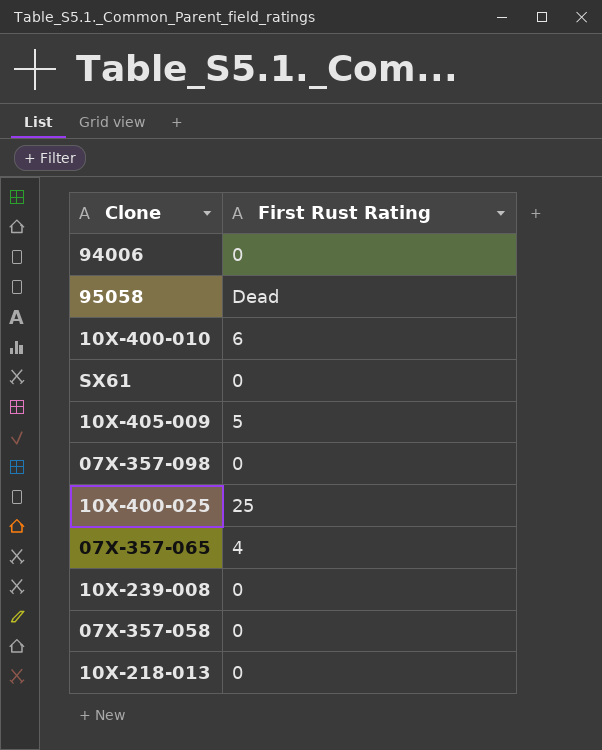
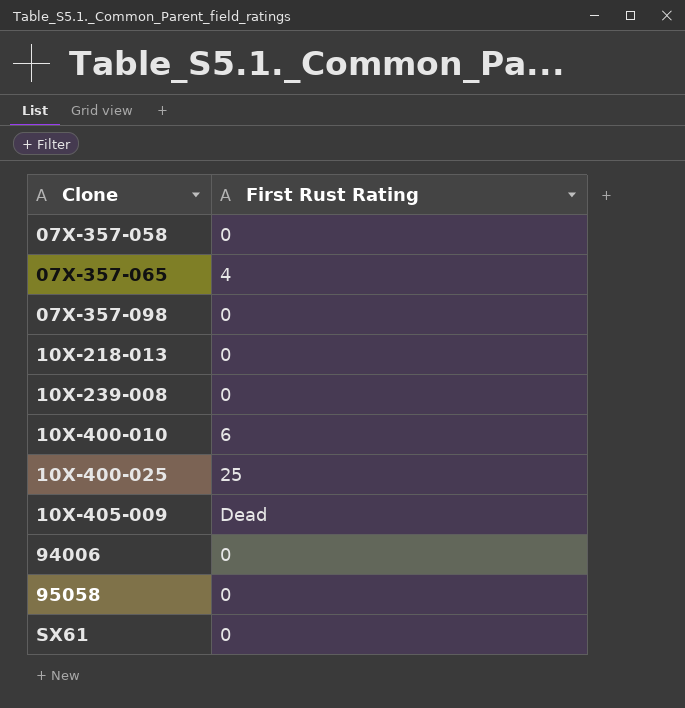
row order: none -> Clone ascending
10X-405-009 | First Rust Rating: 5 -> Dead
95058 | First Rust Rating: Dead -> 0

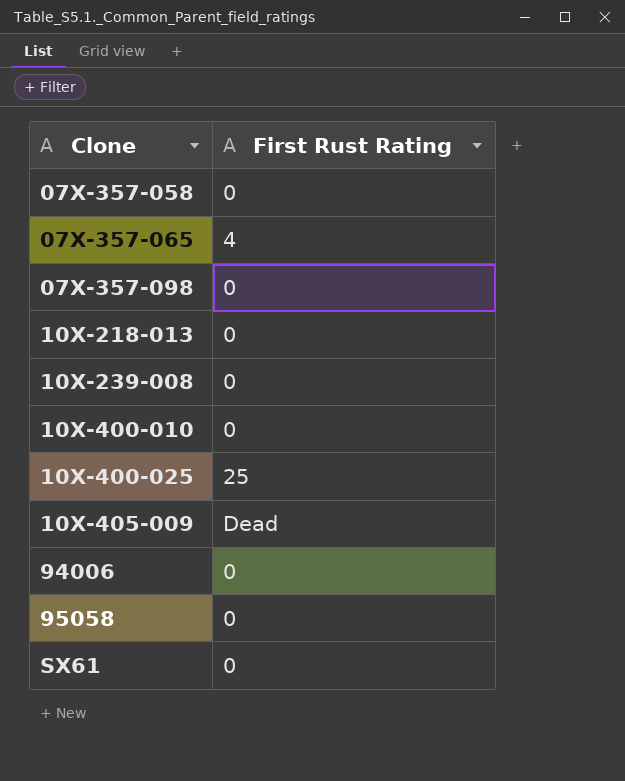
10X-400-010 | First Rust Rating: 6 -> 0

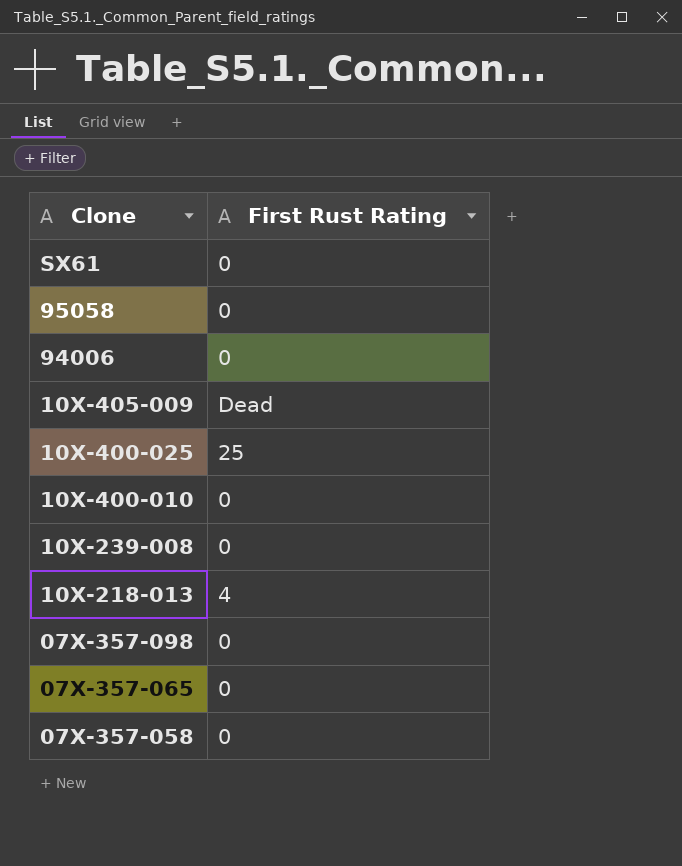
row order: Clone ascending -> Clone descending
10X-218-013 | First Rust Rating: 0 -> 4
07X-357-065 | First Rust Rating: 4 -> 0

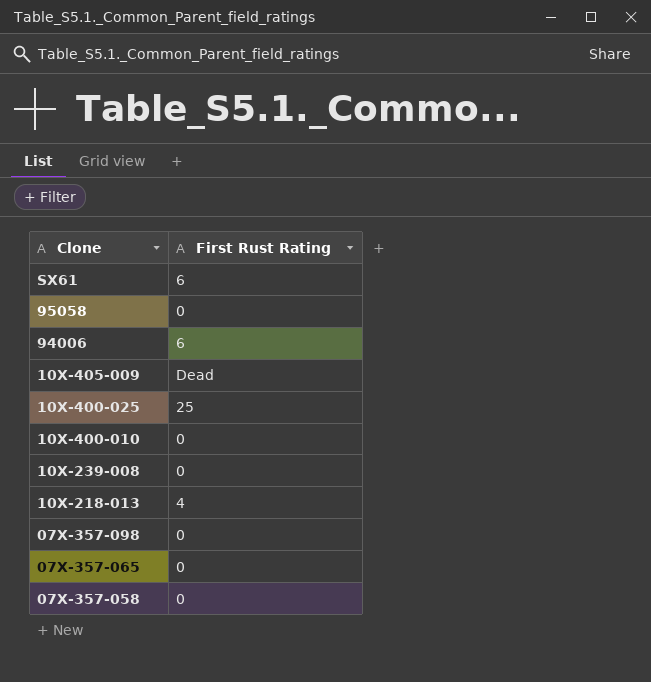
SX61 | First Rust Rating: 0 -> 6
94006 | First Rust Rating: 0 -> 6

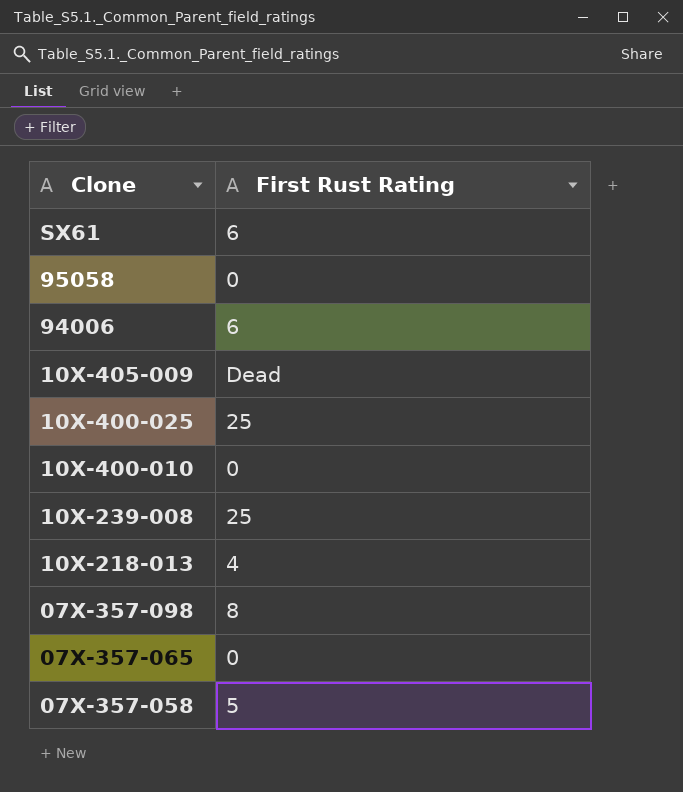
10X-239-008 | First Rust Rating: 0 -> 25
07X-357-098 | First Rust Rating: 0 -> 8
07X-357-058 | First Rust Rating: 0 -> 5

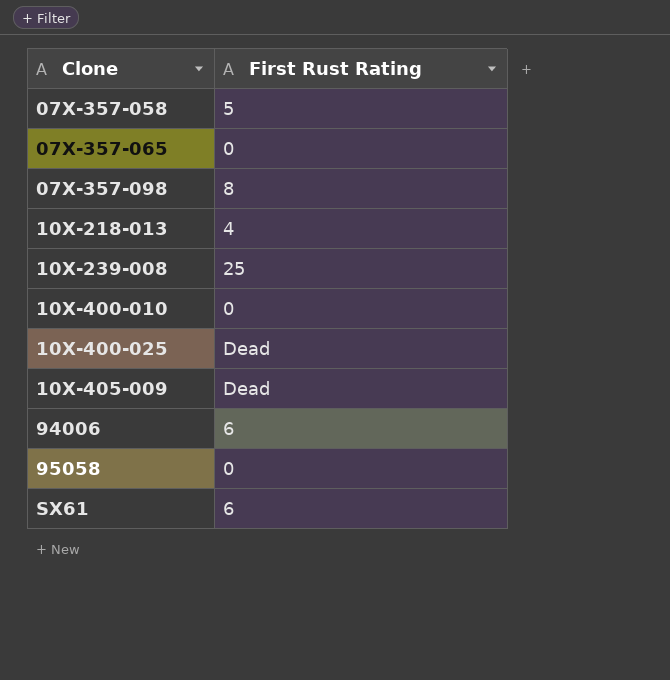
row order: Clone descending -> Clone ascending
10X-400-025 | First Rust Rating: 25 -> Dead

